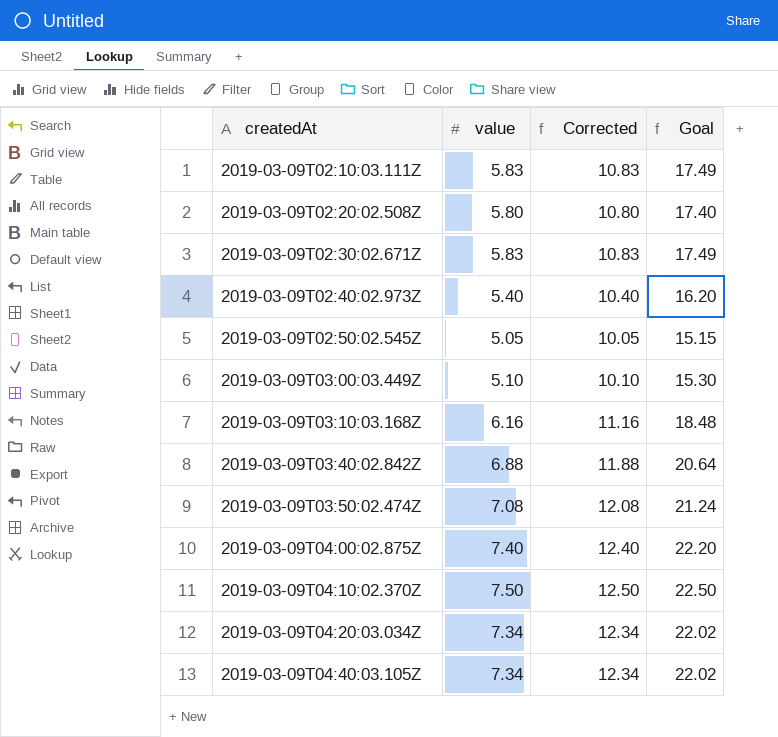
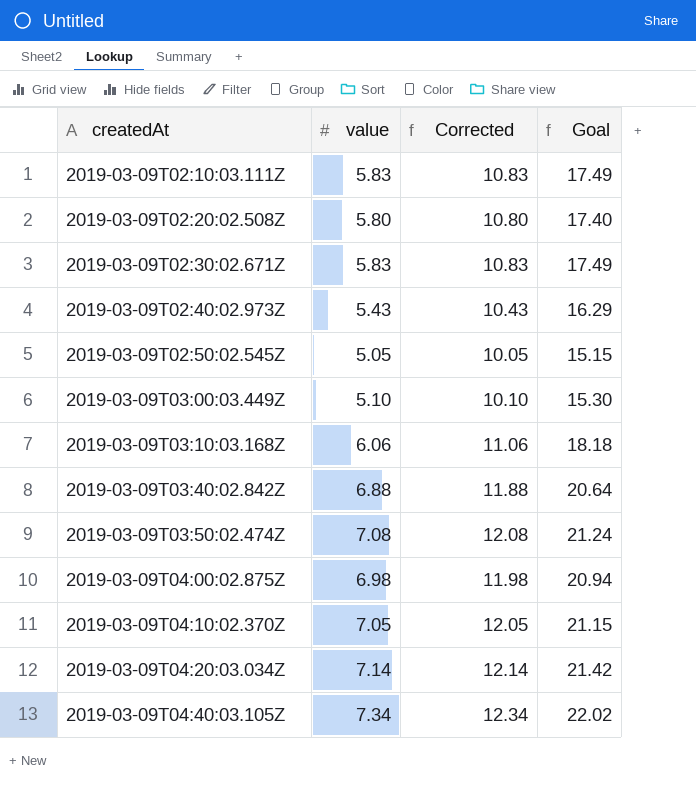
2019-03-09T02:40:02.973Z | value: 5.40 -> 5.43
2019-03-09T02:40:02.973Z | Corrected: 10.40 -> 10.43
2019-03-09T02:40:02.973Z | Goal: 16.20 -> 16.29
2019-03-09T03:10:03.168Z | value: 6.16 -> 6.06
2019-03-09T03:10:03.168Z | Corrected: 11.16 -> 11.06
2019-03-09T03:10:03.168Z | Goal: 18.48 -> 18.18
2019-03-09T04:00:02.875Z | value: 7.40 -> 6.98
2019-03-09T04:00:02.875Z | Corrected: 12.40 -> 11.98
2019-03-09T04:00:02.875Z | Goal: 22.20 -> 20.94
2019-03-09T04:10:02.370Z | value: 7.50 -> 7.05
2019-03-09T04:10:02.370Z | Corrected: 12.50 -> 12.05
2019-03-09T04:10:02.370Z | Goal: 22.50 -> 21.15
2019-03-09T04:20:03.034Z | value: 7.34 -> 7.14
2019-03-09T04:20:03.034Z | Corrected: 12.34 -> 12.14
2019-03-09T04:20:03.034Z | Goal: 22.02 -> 21.42

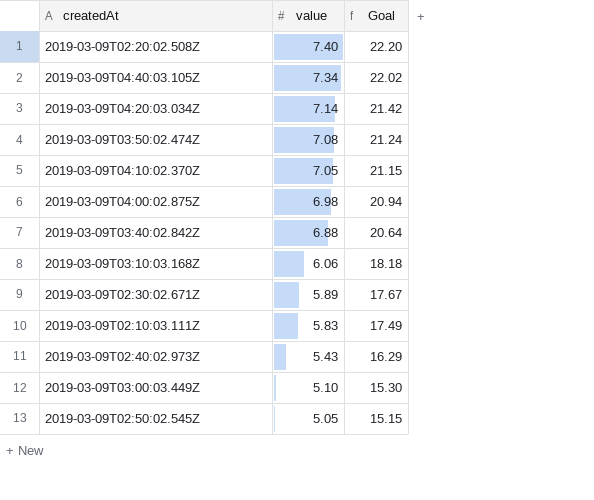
row order: createdAt ascending -> value descending
column Corrected | formula: [value] + 5 -> none
2019-03-09T02:20:02.508Z | value: 5.80 -> 7.40
2019-03-09T02:20:02.508Z | Goal: 17.40 -> 22.20
2019-03-09T02:30:02.671Z | value: 5.83 -> 5.89
2019-03-09T02:30:02.671Z | Goal: 17.49 -> 17.67

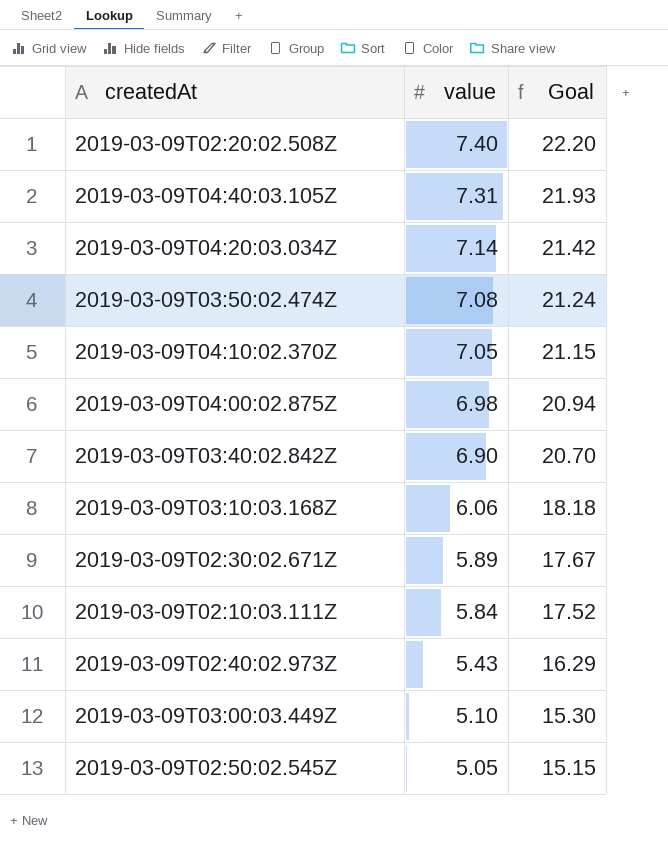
2019-03-09T04:40:03.105Z | value: 7.34 -> 7.31
2019-03-09T04:40:03.105Z | Goal: 22.02 -> 21.93
2019-03-09T03:40:02.842Z | value: 6.88 -> 6.90
2019-03-09T03:40:02.842Z | Goal: 20.64 -> 20.70
2019-03-09T02:10:03.111Z | value: 5.83 -> 5.84
2019-03-09T02:10:03.111Z | Goal: 17.49 -> 17.52

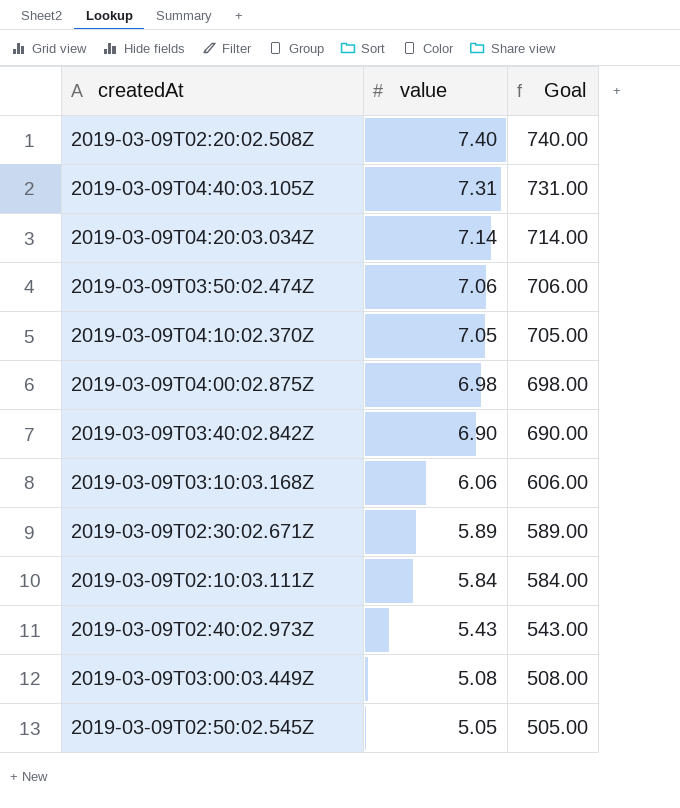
column Goal | formula: [value] * 3 -> [value] * 100
2019-03-09T03:50:02.474Z | value: 7.08 -> 7.06
2019-03-09T03:00:03.449Z | value: 5.10 -> 5.08

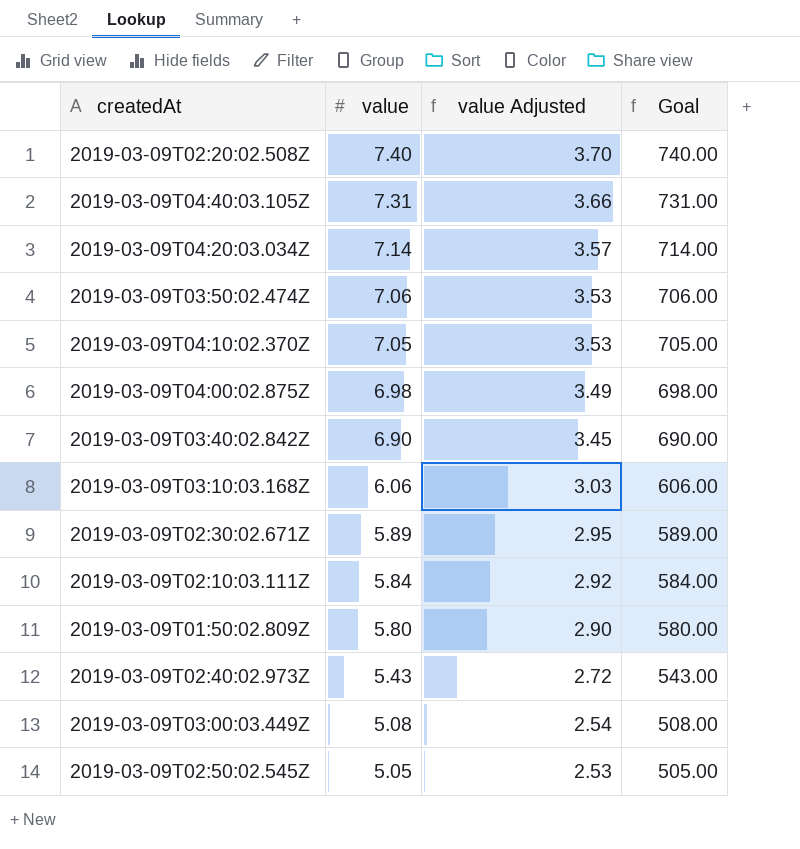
column value Adjusted | formula: none -> [value] * 0.5
row 2019-03-09T01:50:02.809Z: none -> 5.80 | 2.90 | 580.00

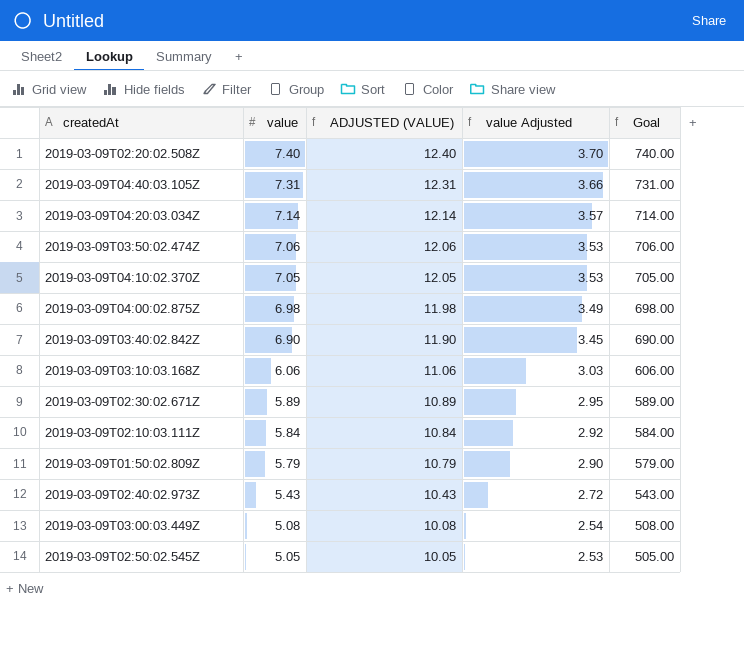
column ADJUSTED (VALUE) | formula: none -> [value] + 5
2019-03-09T01:50:02.809Z | value: 5.80 -> 5.79
2019-03-09T01:50:02.809Z | Goal: 580.00 -> 579.00

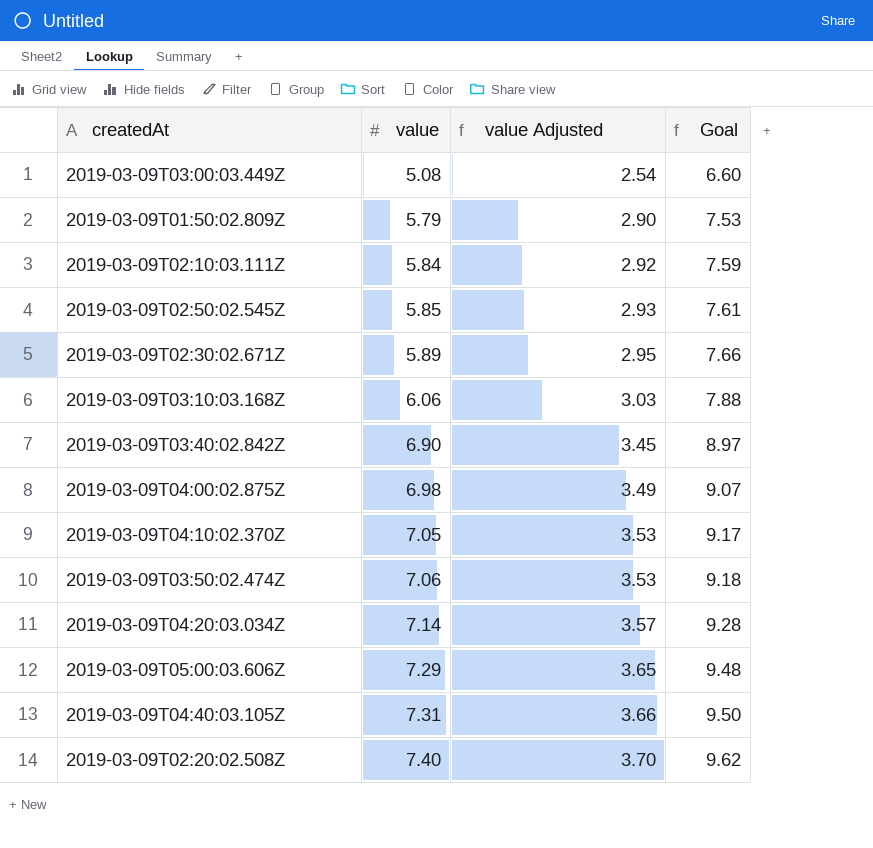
row order: value descending -> value ascending
column ADJUSTED (VALUE) | formula: [value] + 5 -> none
column Goal | formula: [value] * 100 -> [value] * 1.3
row 2019-03-09T02:40:02.973Z: 5.43 | 10.43 | 2.72 | 543.00 -> none
2019-03-09T02:50:02.545Z | value: 5.05 -> 5.85
2019-03-09T02:50:02.545Z | value Adjusted: 2.53 -> 2.93
row 2019-03-09T05:00:03.606Z: none -> 7.29 | 3.65 | 9.48

